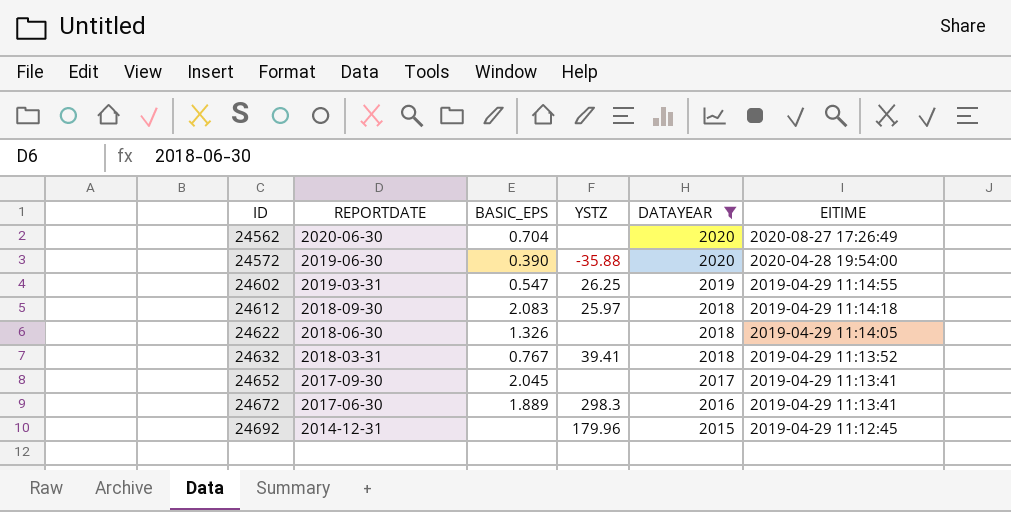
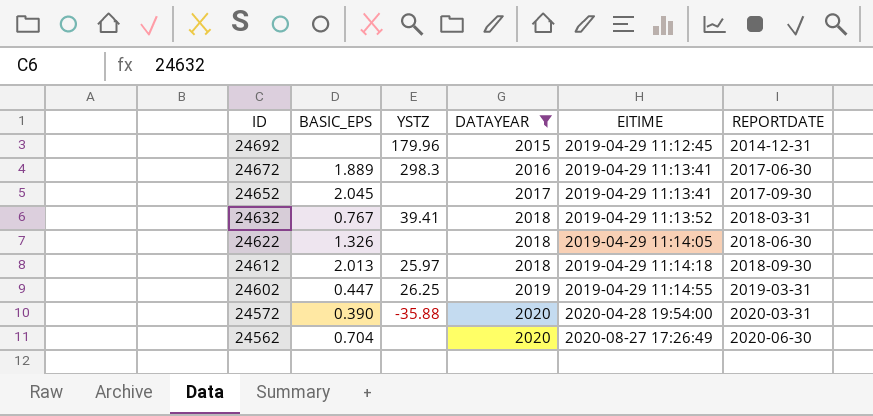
row order: ID ascending -> ID descending
column REPORTDATE | position: 2 -> 6
24612 | BASIC_EPS: 2.083 -> 2.013
24602 | BASIC_EPS: 0.547 -> 0.447
24572 | REPORTDATE: 2019-06-30 -> 2020-03-31

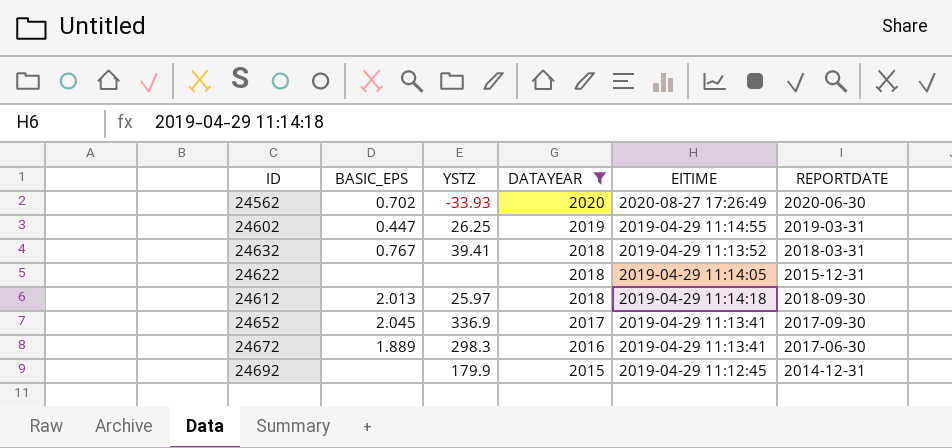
row order: ID descending -> DATAYEAR descending
row 24572: 0.390 | -35.88 | 2020 | 2020-04-28 19:54:00 | 2020-03-31 -> none
24562 | BASIC_EPS: 0.704 -> 0.702
24562 | YSTZ: none -> -33.93
24622 | BASIC_EPS: 1.326 -> none
24622 | REPORTDATE: 2018-06-30 -> 2015-12-31
24652 | YSTZ: none -> 336.9
24692 | YSTZ: 179.96 -> 179.9

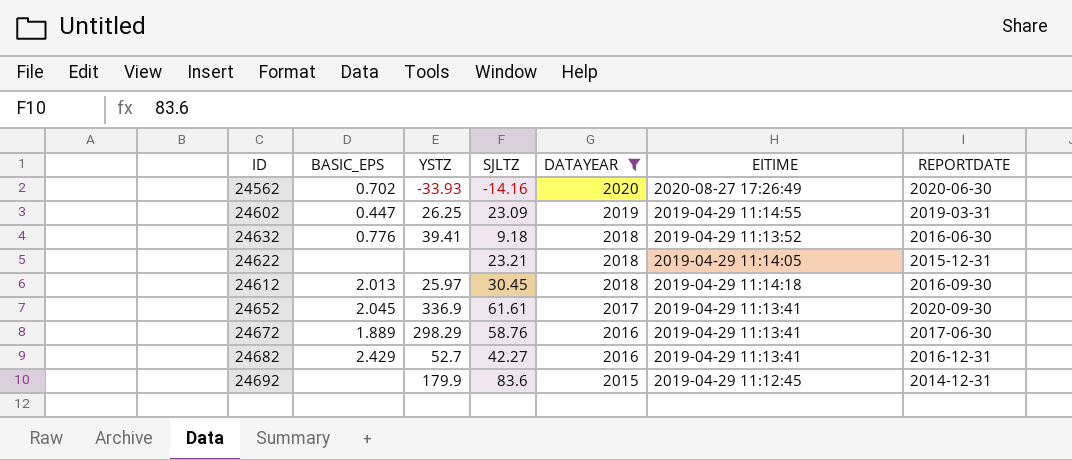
column SJLTZ | position: none -> 4
24632 | BASIC_EPS: 0.767 -> 0.776
24632 | REPORTDATE: 2018-03-31 -> 2016-06-30
24612 | REPORTDATE: 2018-09-30 -> 2016-09-30
24652 | REPORTDATE: 2017-09-30 -> 2020-09-30
24672 | YSTZ: 298.3 -> 298.29
row 24682: none -> 2.429 | 52.7 | 42.27 | 2016 | 2019-04-29 11:13:41 | 2016-12-31

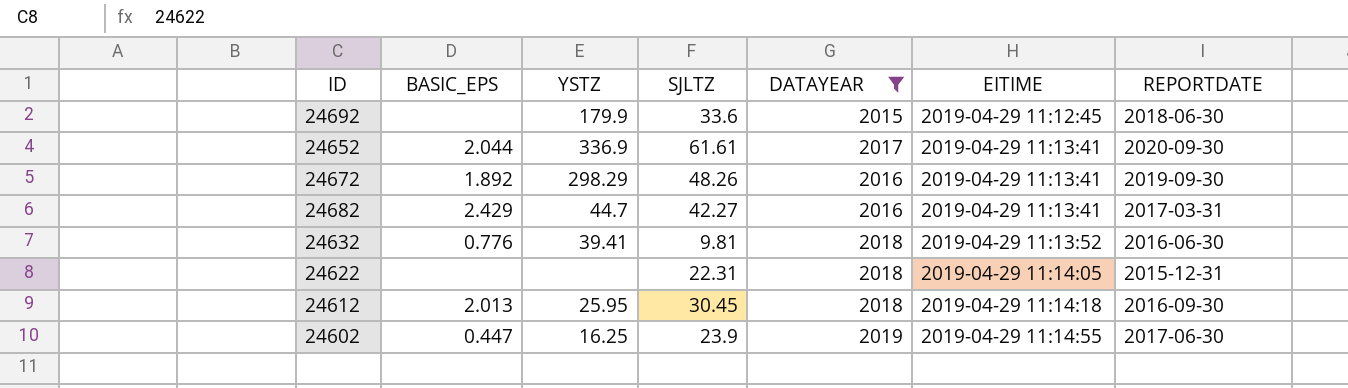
row order: DATAYEAR descending -> EITIME ascending
row 24562: 0.702 | -33.93 | -14.16 | 2020 | 2020-08-27 17:26:49 | 2020-06-30 -> none
24692 | SJLTZ: 83.6 -> 33.6
24692 | REPORTDATE: 2014-12-31 -> 2018-06-30
24652 | BASIC_EPS: 2.045 -> 2.044
24672 | BASIC_EPS: 1.889 -> 1.892
24672 | SJLTZ: 58.76 -> 48.26
24672 | REPORTDATE: 2017-06-30 -> 2019-09-30
24682 | YSTZ: 52.7 -> 44.7
24682 | REPORTDATE: 2016-12-31 -> 2017-03-31
24632 | SJLTZ: 9.18 -> 9.81
24622 | SJLTZ: 23.21 -> 22.31
24612 | YSTZ: 25.97 -> 25.95
24602 | YSTZ: 26.25 -> 16.25
24602 | SJLTZ: 23.09 -> 23.9
24602 | REPORTDATE: 2019-03-31 -> 2017-06-30

